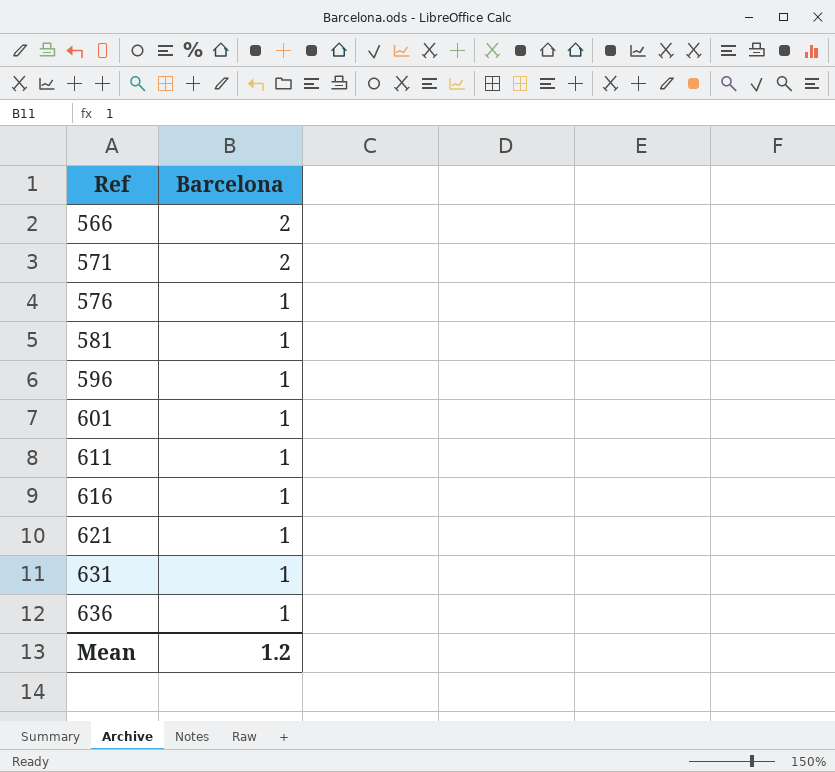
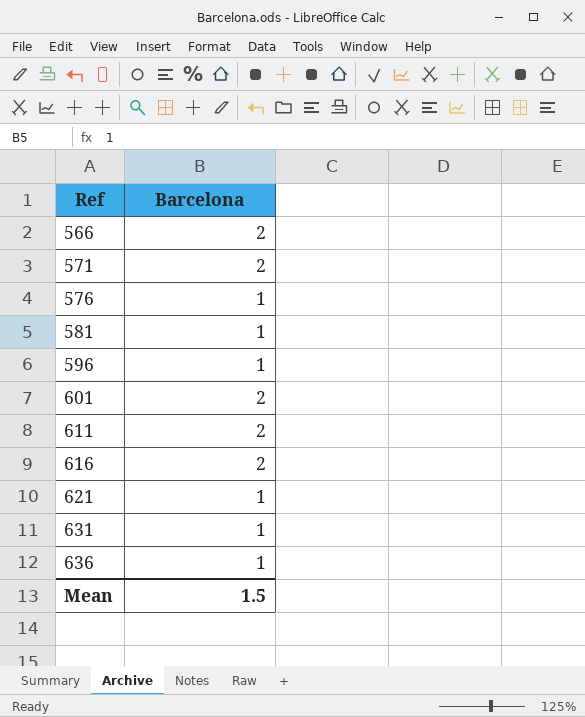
601 | Barcelona: 1 -> 2
611 | Barcelona: 1 -> 2
616 | Barcelona: 1 -> 2
Mean | Barcelona: 1.2 -> 1.5

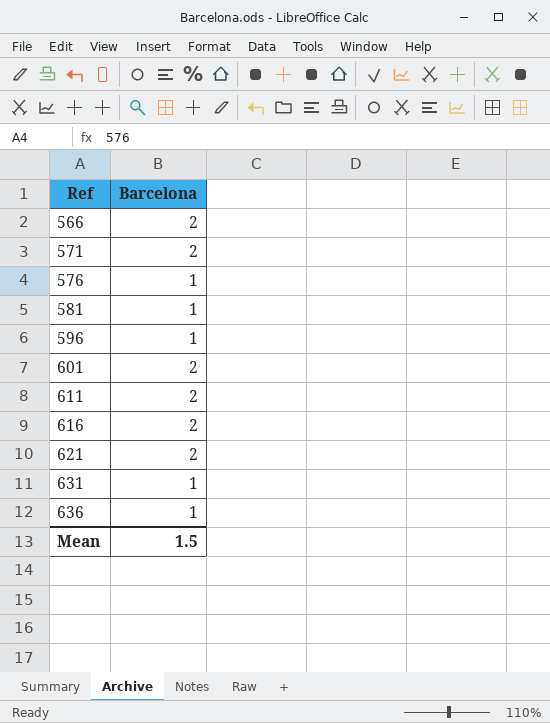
621 | Barcelona: 1 -> 2

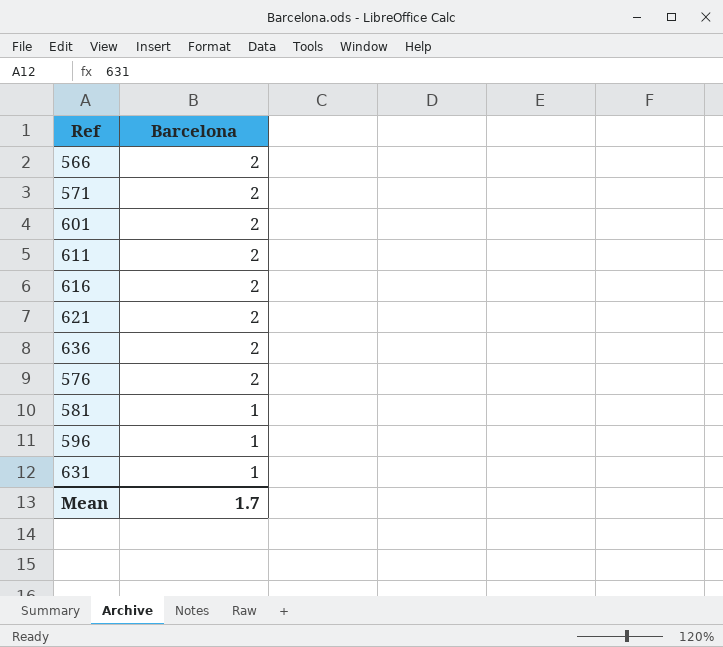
row order: Ref ascending -> Barcelona descending
636 | Barcelona: 1 -> 2
576 | Barcelona: 1 -> 2
Mean | Barcelona: 1.5 -> 1.7

